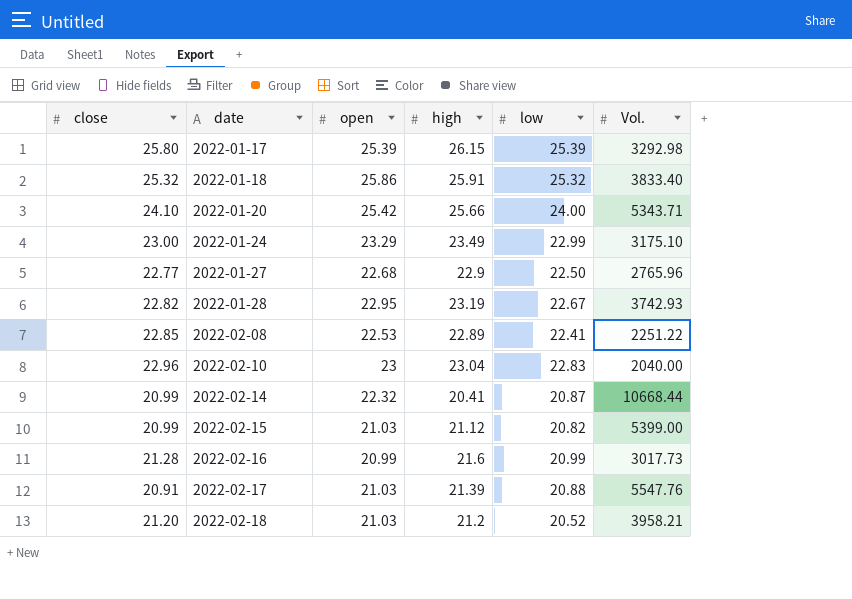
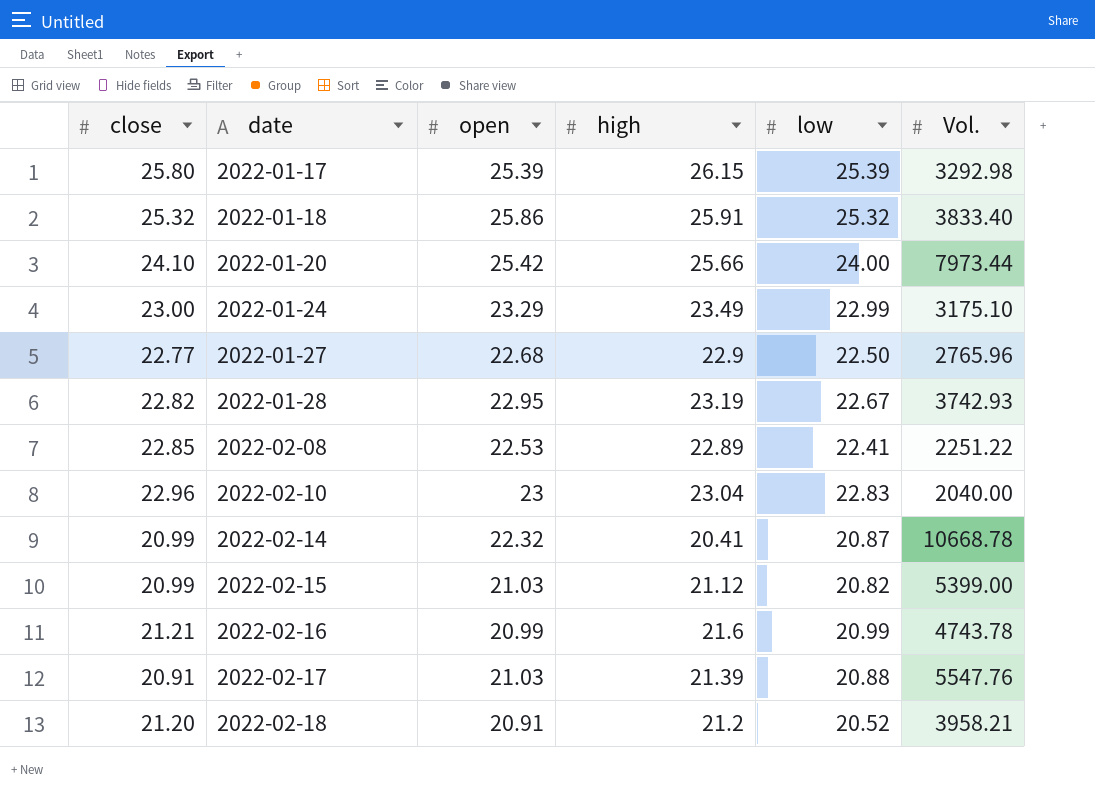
2022-01-20 | Vol.: 5343.71 -> 7973.44
2022-02-14 | Vol.: 10668.44 -> 10668.78
2022-02-16 | close: 21.28 -> 21.21
2022-02-16 | Vol.: 3017.73 -> 4743.78
2022-02-18 | open: 21.03 -> 20.91

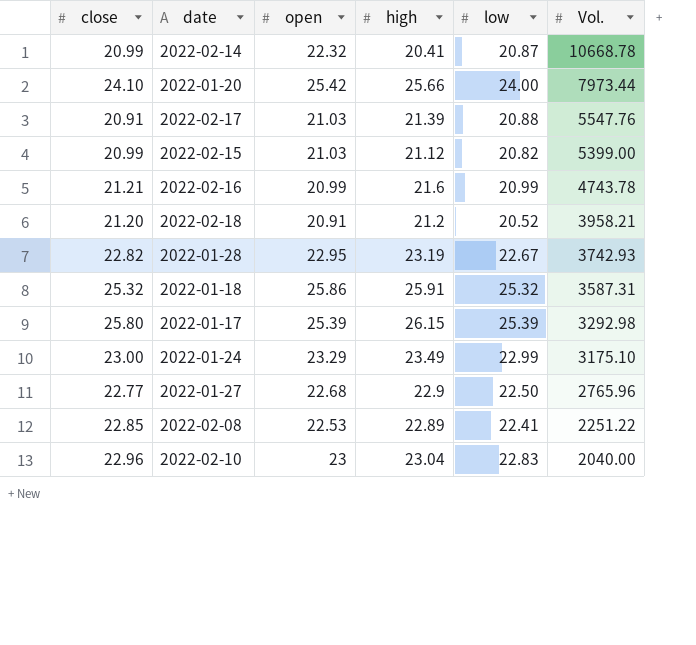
row order: date ascending -> Vol. descending
2022-01-18 | Vol.: 3833.40 -> 3587.31

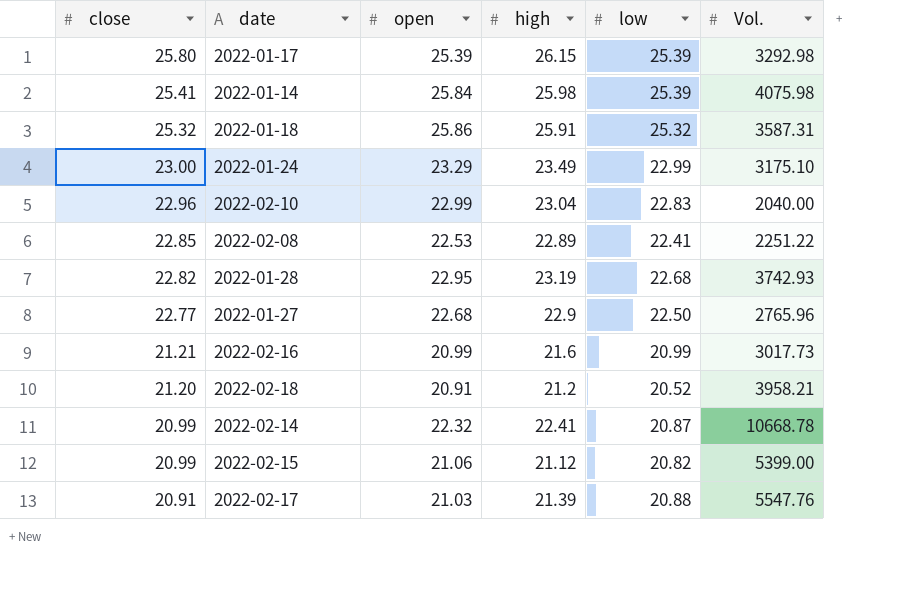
row order: Vol. descending -> close descending
row 2022-01-20: 24.10 | 25.42 | 25.66 | 24.00 | 7973.44 -> none
row 2022-01-14: none -> 25.41 | 25.84 | 25.98 | 25.39 | 4075.98
2022-02-10 | open: 23 -> 22.99
2022-01-28 | low: 22.67 -> 22.68
2022-02-16 | Vol.: 4743.78 -> 3017.73
2022-02-14 | high: 20.41 -> 22.41
2022-02-15 | open: 21.03 -> 21.06

